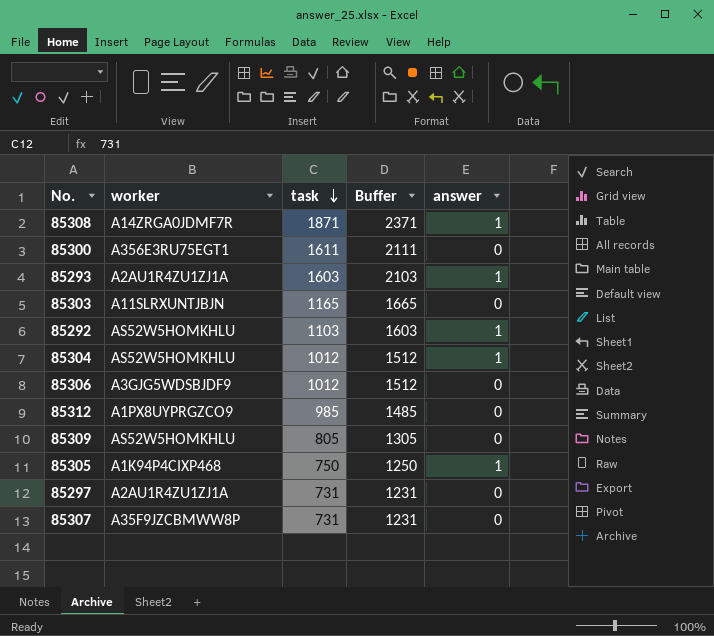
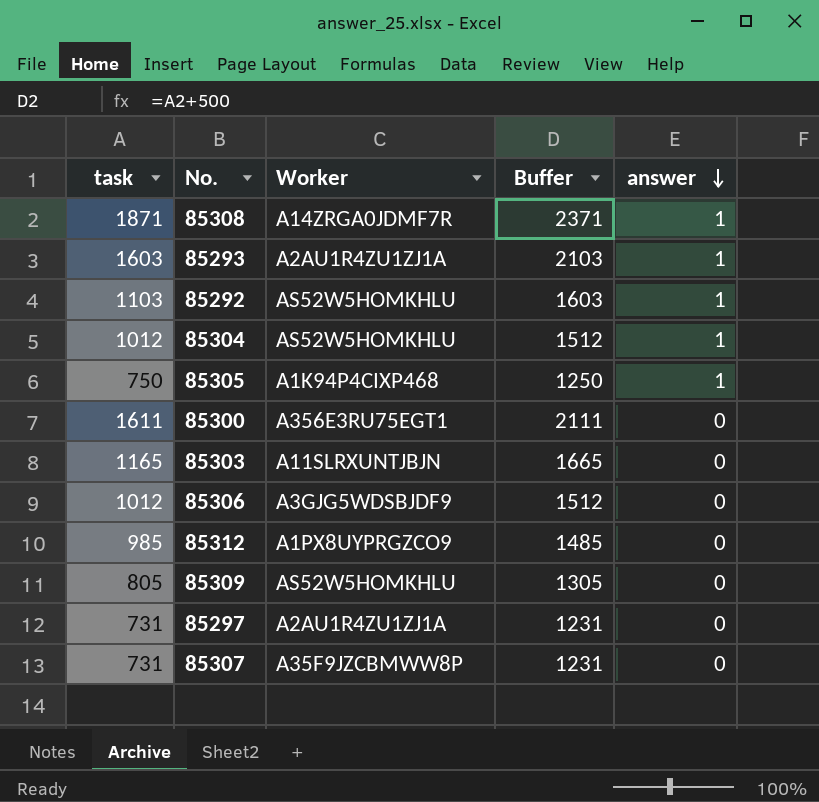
row order: task descending -> answer descending
column task | position: 3 -> 1
column name: worker -> Worker

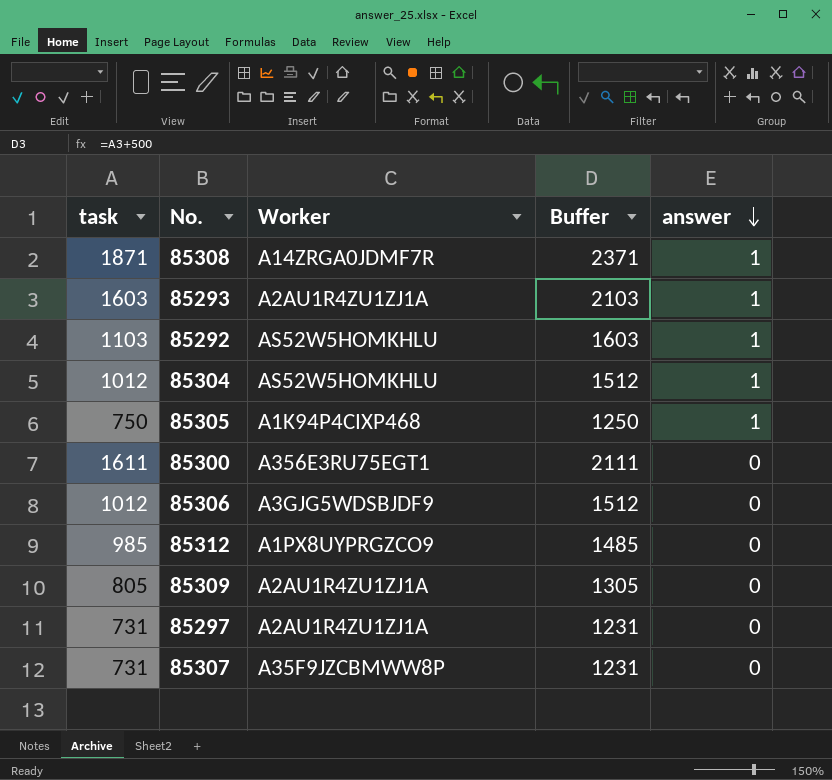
row 85303: 1165 | A11SLRXUNTJBJN | 1665 | 0 -> none
85309 | Worker: AS52W5HOMKHLU -> A2AU1R4ZU1ZJ1A

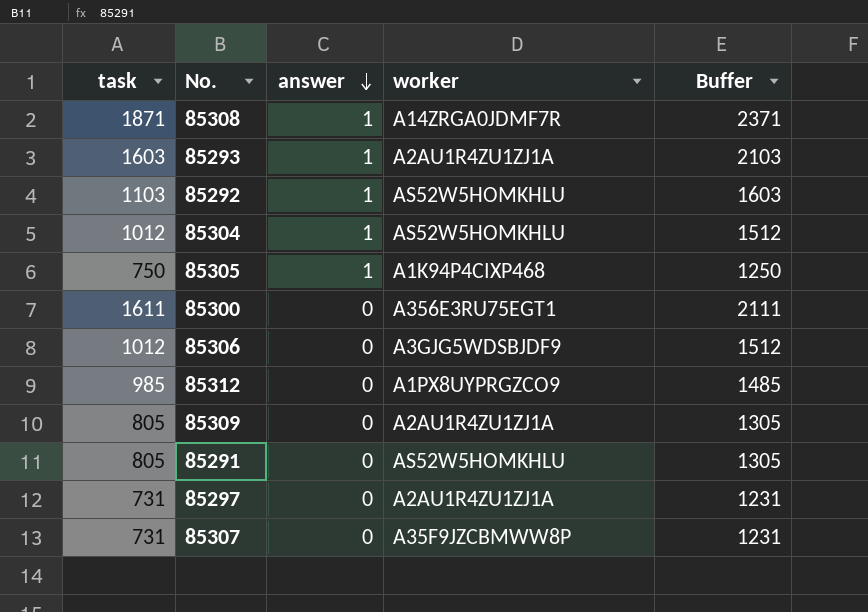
column answer | position: 5 -> 3
column name: Worker -> worker
row 85291: none -> 805 | 0 | AS52W5HOMKHLU | 1305

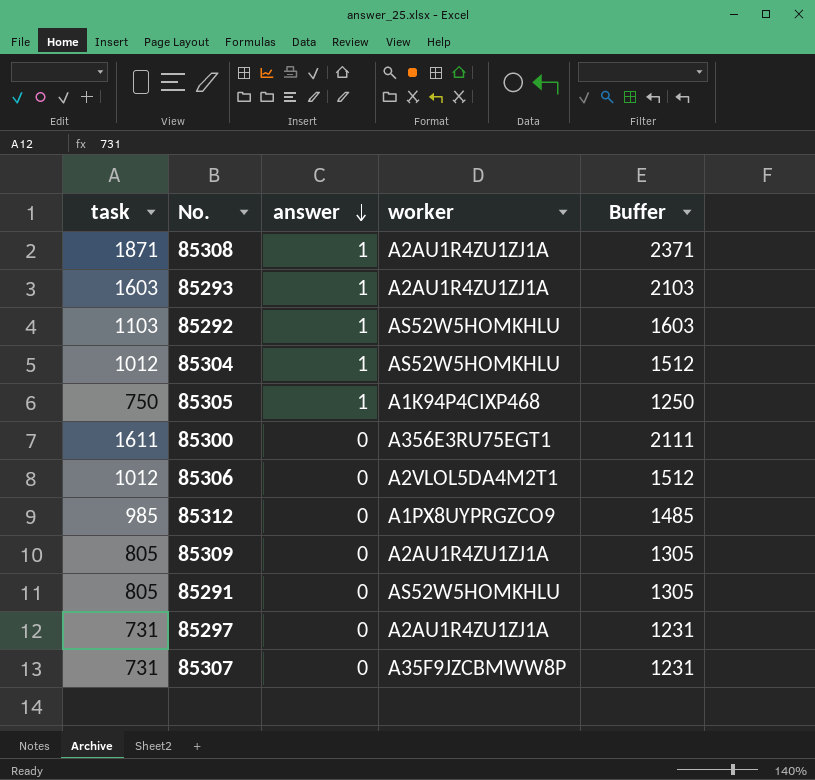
85308 | worker: A14ZRGA0JDMF7R -> A2AU1R4ZU1ZJ1A
85306 | worker: A3GJG5WDSBJDF9 -> A2VLOL5DA4M2T1

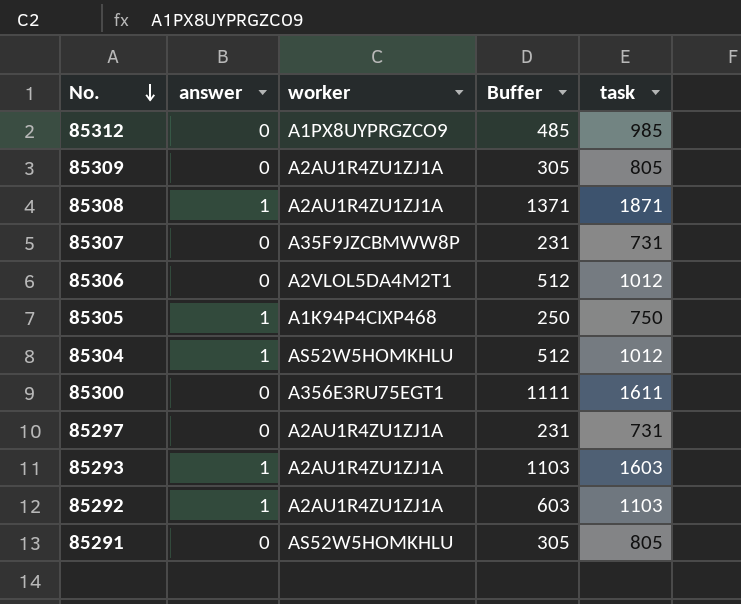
row order: answer descending -> No. descending
column Buffer | formula: [task] + 500 -> [task] - 500
column task | position: 1 -> 5
85292 | worker: AS52W5HOMKHLU -> A2AU1R4ZU1ZJ1A

